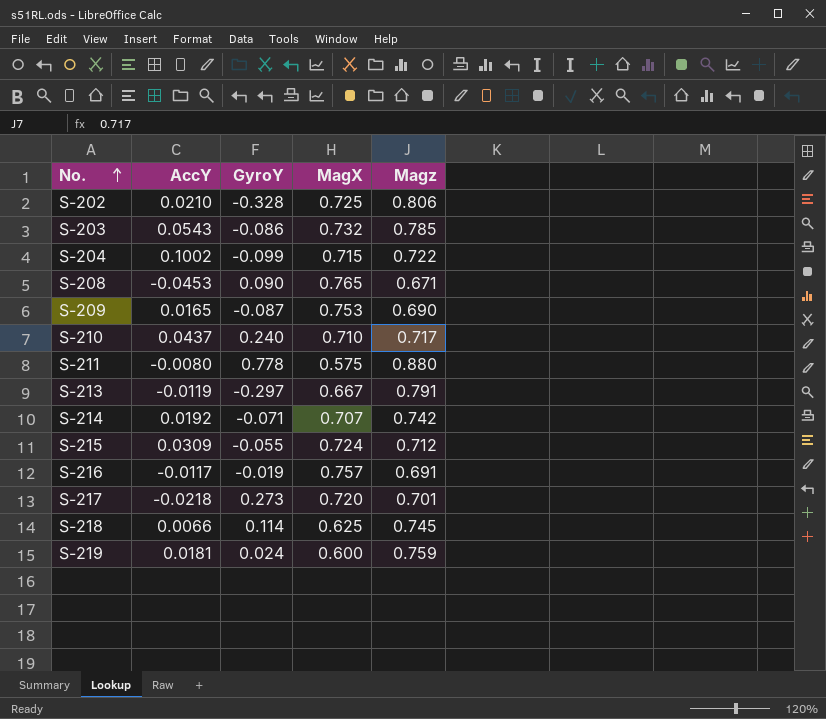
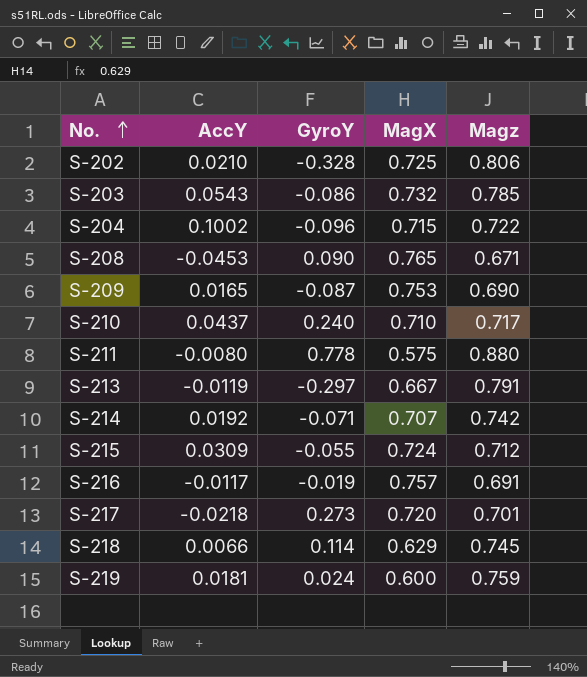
S-204 | GyroY: -0.099 -> -0.096
S-218 | MagX: 0.625 -> 0.629

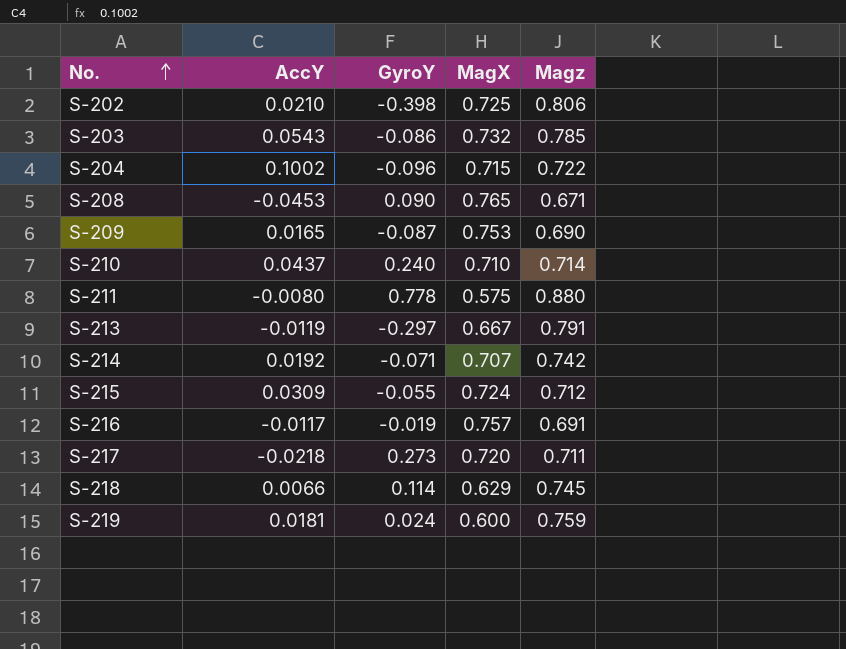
S-202 | GyroY: -0.328 -> -0.398
S-210 | Magz: 0.717 -> 0.714
S-217 | Magz: 0.701 -> 0.711

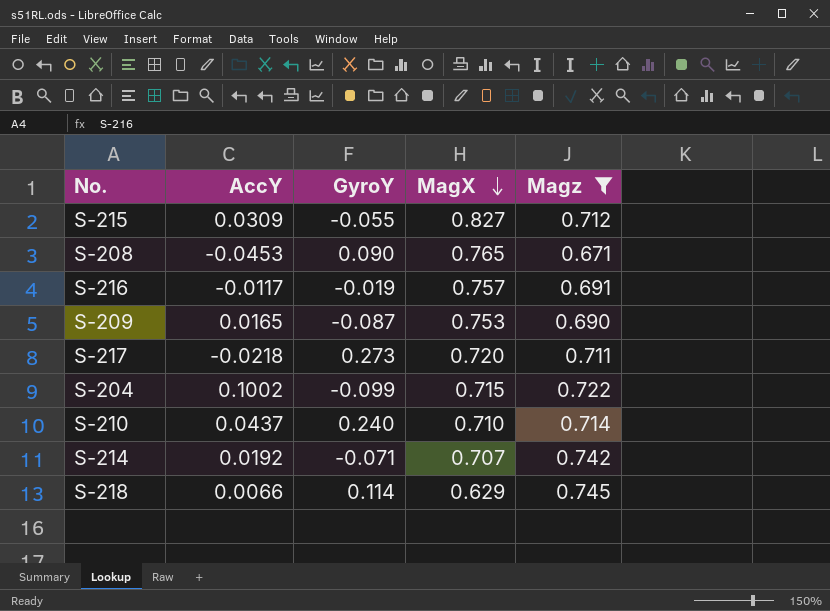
filter: none -> Magz <= 0.745
row order: No. ascending -> MagX descending
S-215 | MagX: 0.724 -> 0.827
S-204 | GyroY: -0.096 -> -0.099

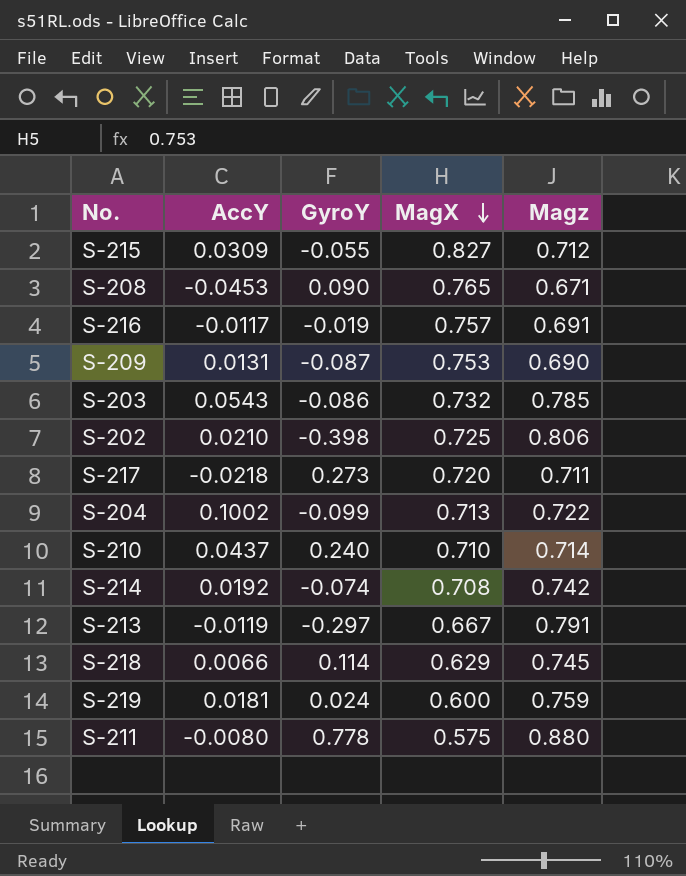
filter: Magz <= 0.745 -> none
S-209 | AccY: 0.0165 -> 0.0131
S-204 | MagX: 0.715 -> 0.713
S-214 | GyroY: -0.071 -> -0.074
S-214 | MagX: 0.707 -> 0.708

